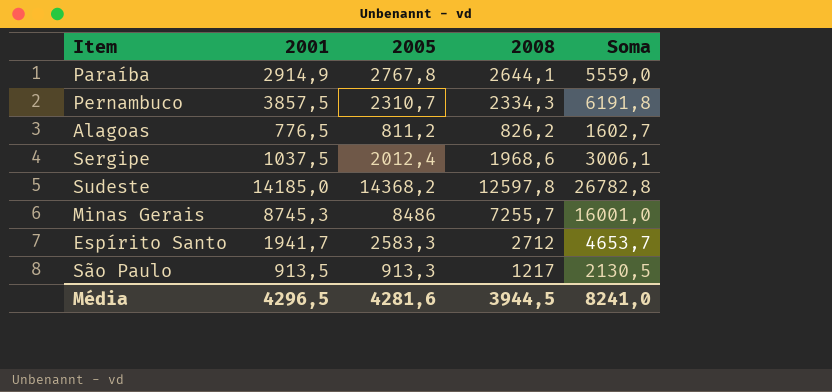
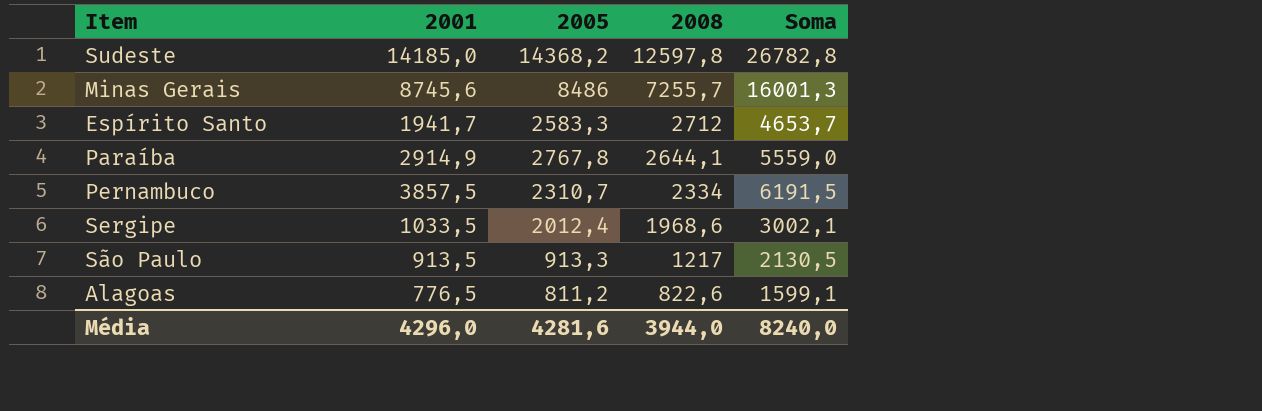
row order: none -> 2008 descending
Minas Gerais | 2001: 8745,3 -> 8745,6
Minas Gerais | Soma: 16001,0 -> 16001,3
Pernambuco | 2008: 2334,3 -> 2334
Pernambuco | Soma: 6191,8 -> 6191,5
Sergipe | 2001: 1037,5 -> 1033,5
Sergipe | Soma: 3006,1 -> 3002,1
Alagoas | 2008: 826,2 -> 822,6
Alagoas | Soma: 1602,7 -> 1599,1
Média | 2001: 4296,5 -> 4296,0
Média | 2008: 3944,5 -> 3944,0
Média | Soma: 8241,0 -> 8240,0

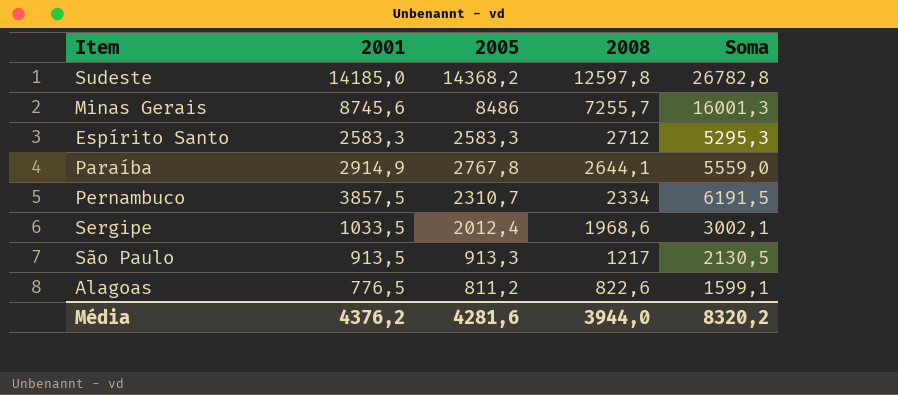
Espírito Santo | 2001: 1941,7 -> 2583,3
Espírito Santo | Soma: 4653,7 -> 5295,3
Média | 2001: 4296,0 -> 4376,2
Média | Soma: 8240,0 -> 8320,2

